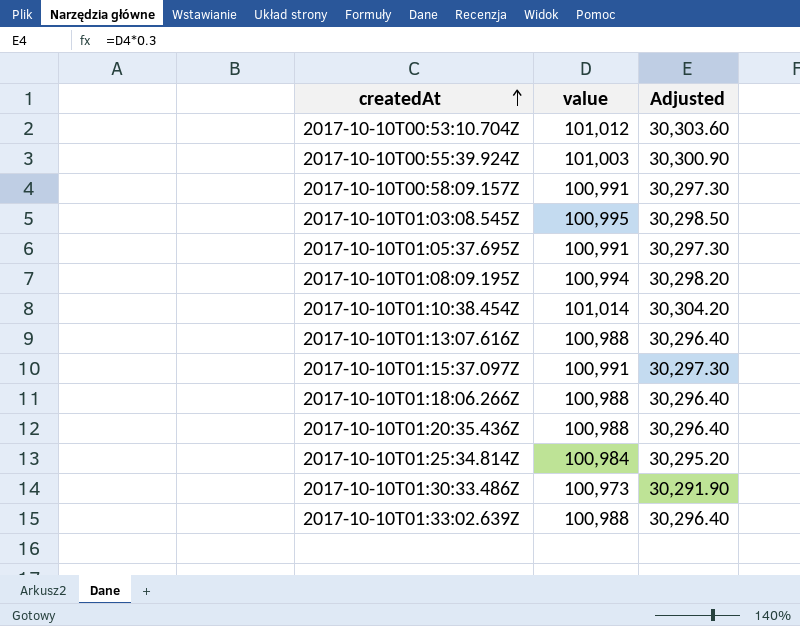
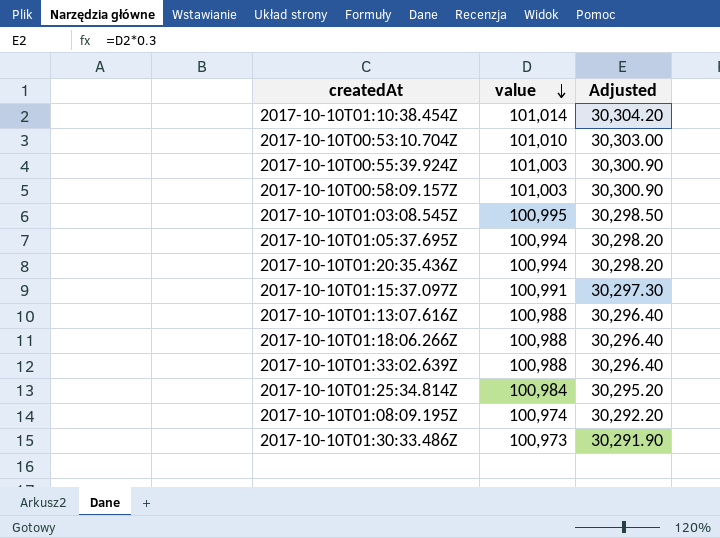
row order: createdAt ascending -> value descending
2017-10-10T00:53:10.704Z | value: 101,012 -> 101,010
2017-10-10T00:53:10.704Z | Adjusted: 30,303.60 -> 30,303.00
2017-10-10T00:58:09.157Z | value: 100,991 -> 101,003
2017-10-10T00:58:09.157Z | Adjusted: 30,297.30 -> 30,300.90
2017-10-10T01:05:37.695Z | value: 100,991 -> 100,994
2017-10-10T01:05:37.695Z | Adjusted: 30,297.30 -> 30,298.20
2017-10-10T01:20:35.436Z | value: 100,988 -> 100,994
2017-10-10T01:20:35.436Z | Adjusted: 30,296.40 -> 30,298.20
2017-10-10T01:08:09.195Z | value: 100,994 -> 100,974
2017-10-10T01:08:09.195Z | Adjusted: 30,298.20 -> 30,292.20

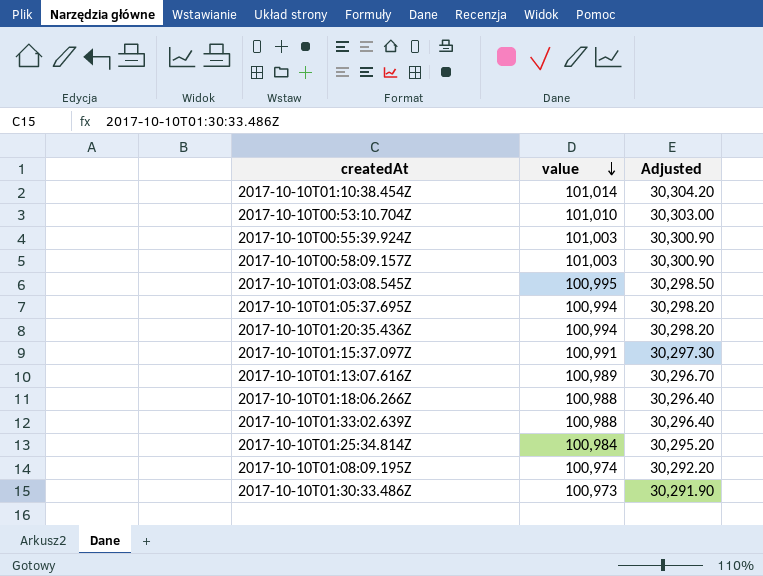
2017-10-10T01:13:07.616Z | value: 100,988 -> 100,989
2017-10-10T01:13:07.616Z | Adjusted: 30,296.40 -> 30,296.70

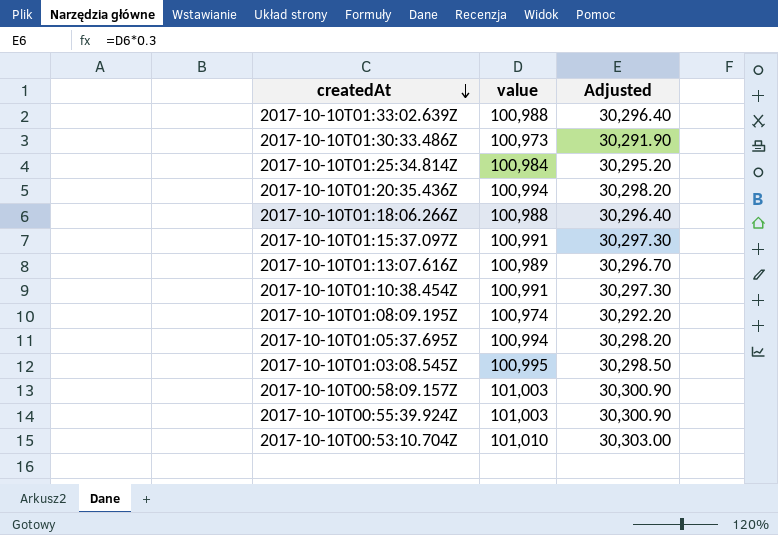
row order: value descending -> createdAt descending
2017-10-10T01:10:38.454Z | value: 101,014 -> 100,991
2017-10-10T01:10:38.454Z | Adjusted: 30,304.20 -> 30,297.30

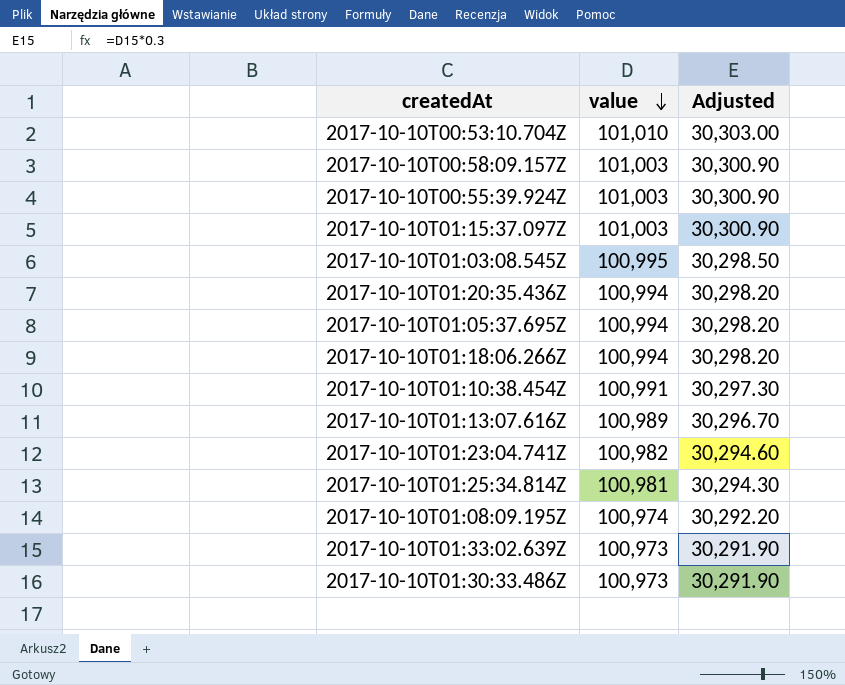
row order: createdAt descending -> value descending
2017-10-10T01:15:37.097Z | value: 100,991 -> 101,003
2017-10-10T01:15:37.097Z | Adjusted: 30,297.30 -> 30,300.90
2017-10-10T01:18:06.266Z | value: 100,988 -> 100,994
2017-10-10T01:18:06.266Z | Adjusted: 30,296.40 -> 30,298.20
row 2017-10-10T01:23:04.741Z: none -> 100,982 | 30,294.60
2017-10-10T01:25:34.814Z | value: 100,984 -> 100,981
2017-10-10T01:25:34.814Z | Adjusted: 30,295.20 -> 30,294.30
2017-10-10T01:33:02.639Z | value: 100,988 -> 100,973
2017-10-10T01:33:02.639Z | Adjusted: 30,296.40 -> 30,291.90

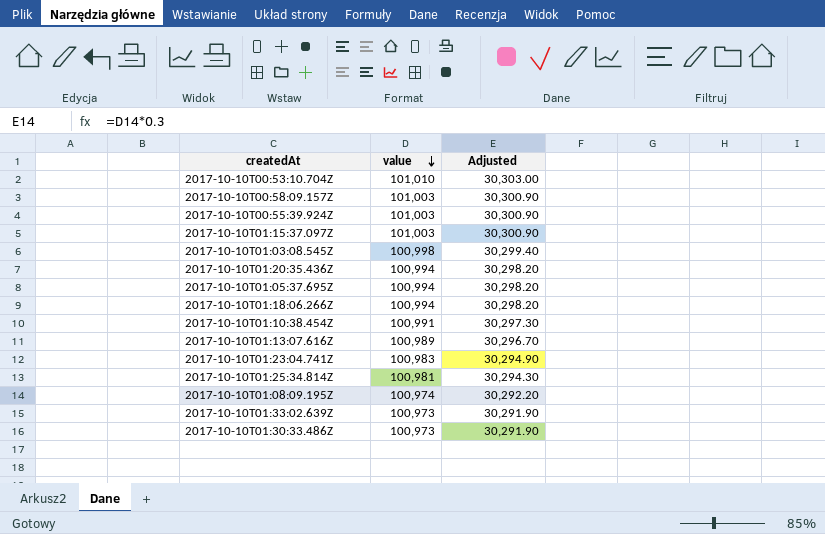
2017-10-10T01:03:08.545Z | value: 100,995 -> 100,998
2017-10-10T01:03:08.545Z | Adjusted: 30,298.50 -> 30,299.40
2017-10-10T01:23:04.741Z | value: 100,982 -> 100,983
2017-10-10T01:23:04.741Z | Adjusted: 30,294.60 -> 30,294.90

